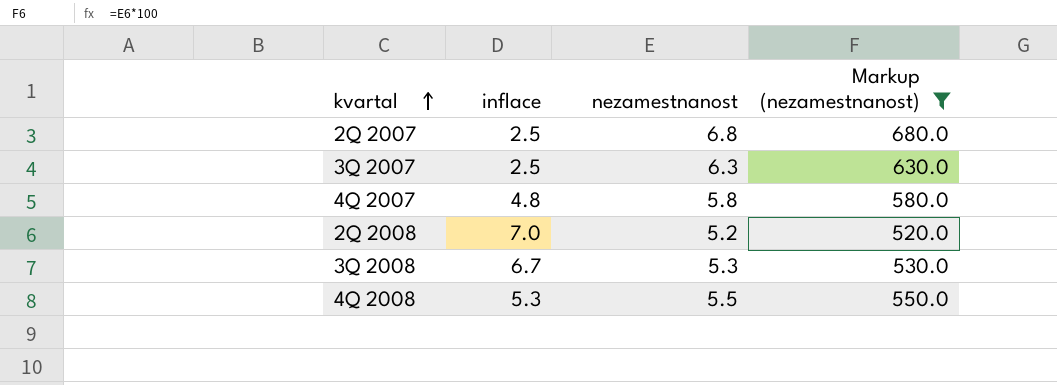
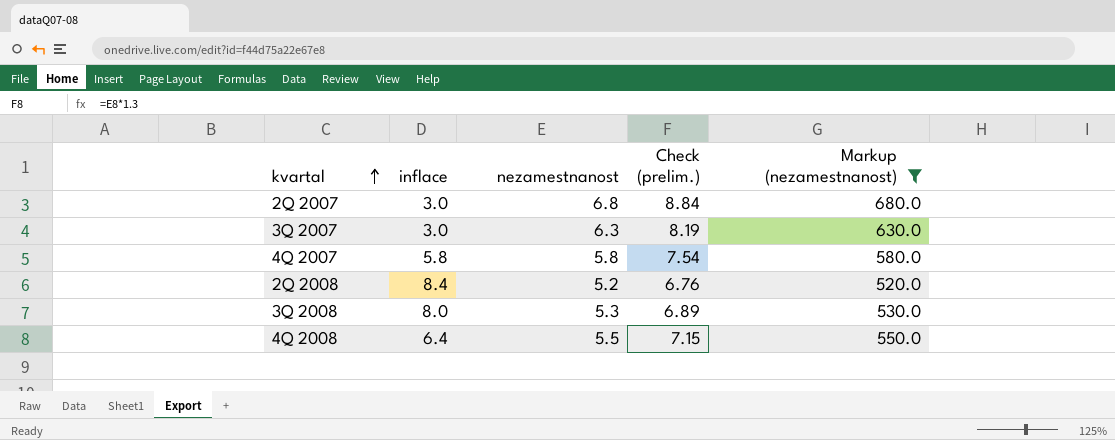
column Check (prelim.) | formula: none -> [nezamestnanost] * 1.3
2Q 2007 | inflace: 2.5 -> 3.0
3Q 2007 | inflace: 2.5 -> 3.0
4Q 2007 | inflace: 4.8 -> 5.8
2Q 2008 | inflace: 7.0 -> 8.4
3Q 2008 | inflace: 6.7 -> 8.0
4Q 2008 | inflace: 5.3 -> 6.4

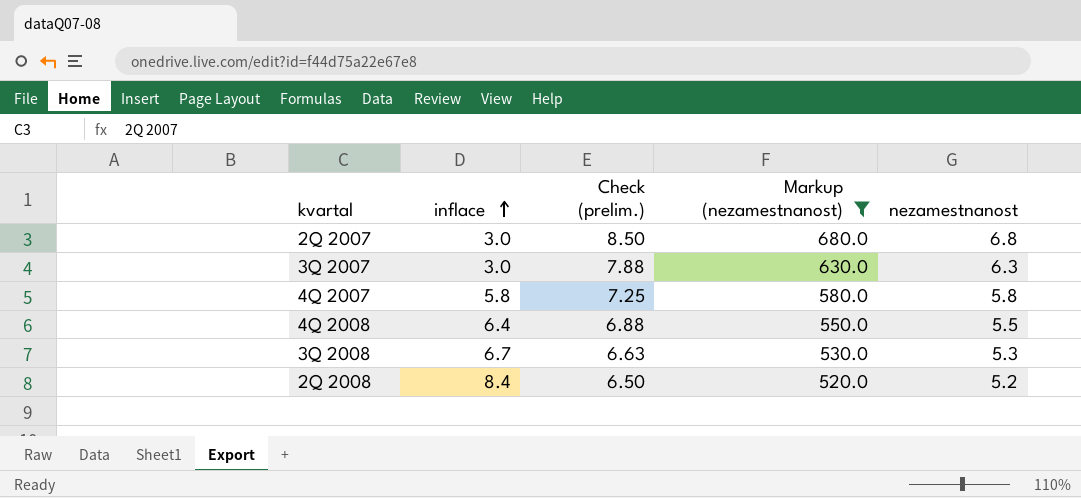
row order: kvartal ascending -> inflace ascending
column Check (prelim.) | formula: [nezamestnanost] * 1.3 -> [nezamestnanost] * 1.25
column nezamestnanost | position: 3 -> 5
3Q 2008 | inflace: 8.0 -> 6.7

